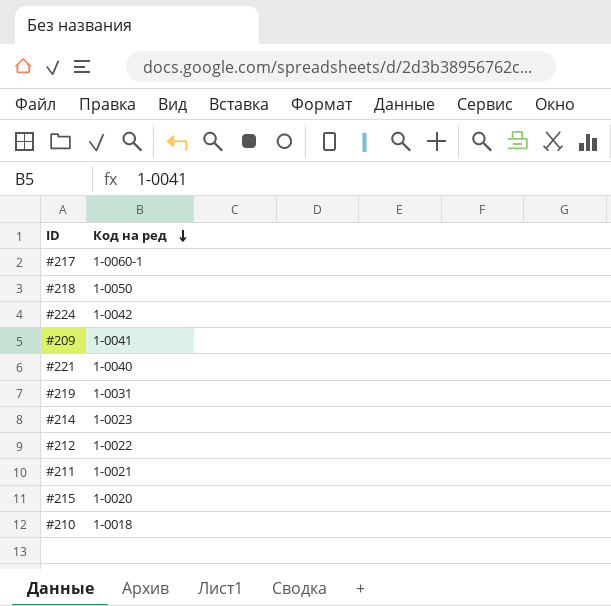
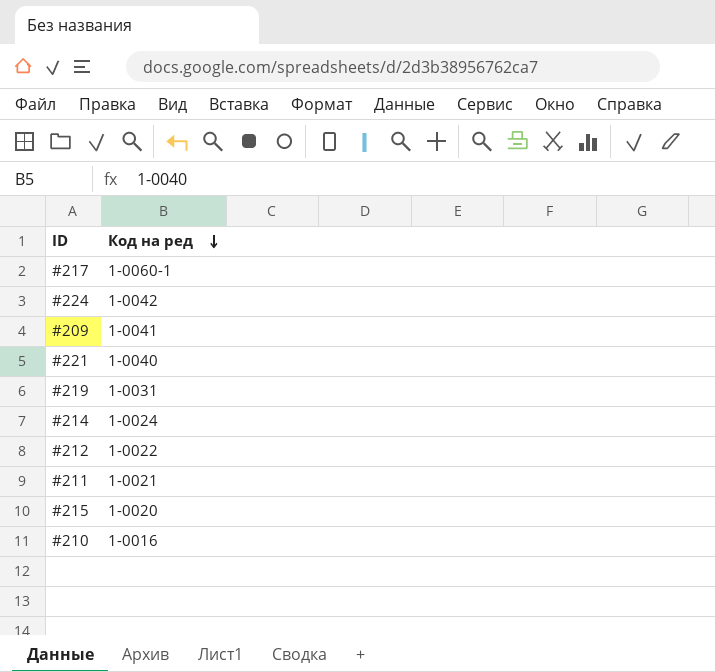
row #218: 1-0050 -> none
#214 | Код на ред: 1-0023 -> 1-0024
#210 | Код на ред: 1-0018 -> 1-0016

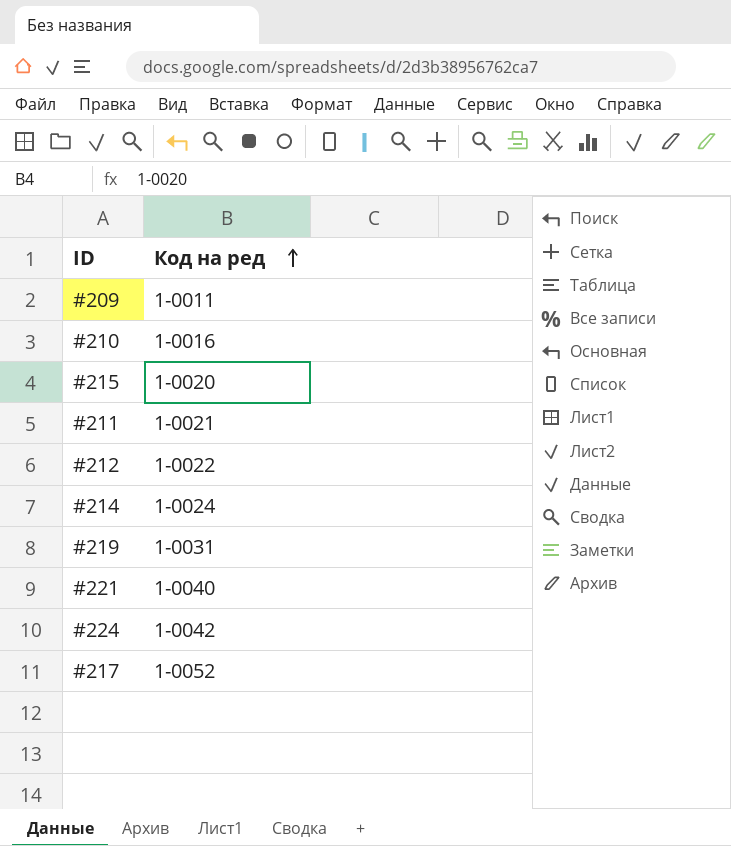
row order: Код на ред descending -> Код на ред ascending
#209 | Код на ред: 1-0041 -> 1-0011
#217 | Код на ред: 1-0060-1 -> 1-0052

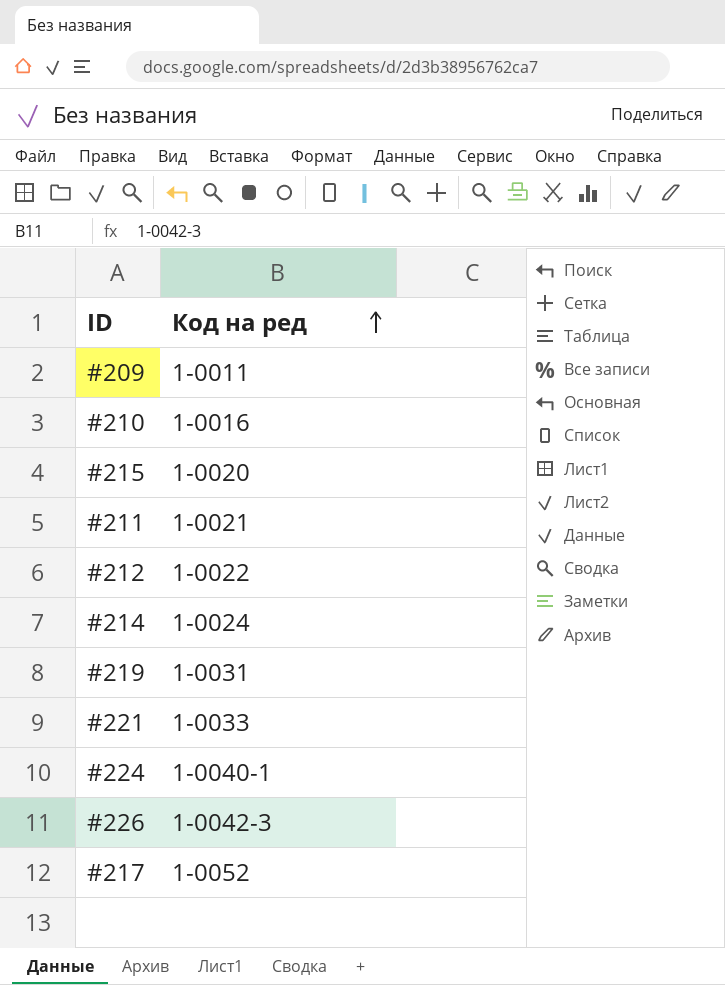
#221 | Код на ред: 1-0040 -> 1-0033
#224 | Код на ред: 1-0042 -> 1-0040-1
row #226: none -> 1-0042-3

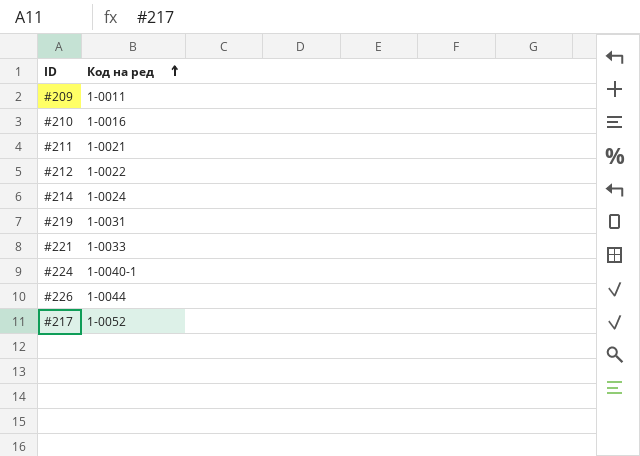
row #215: 1-0020 -> none
#226 | Код на ред: 1-0042-3 -> 1-0044

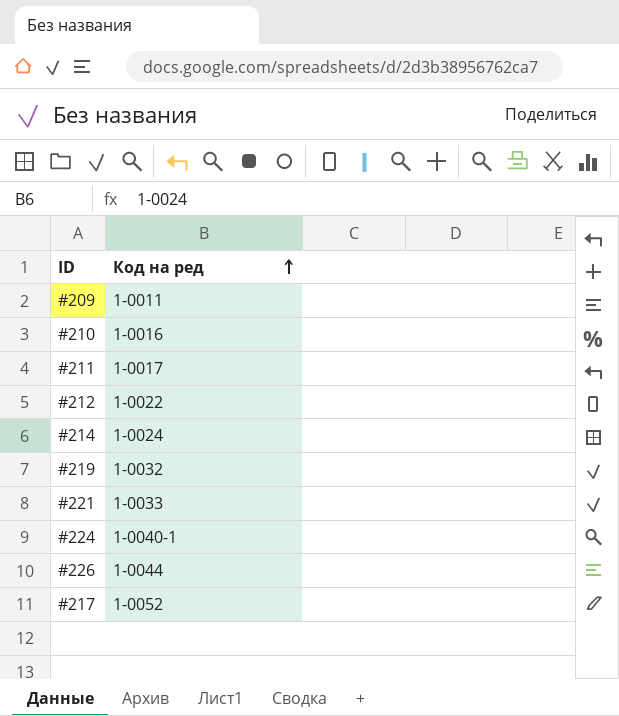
#211 | Код на ред: 1-0021 -> 1-0017
#219 | Код на ред: 1-0031 -> 1-0032

